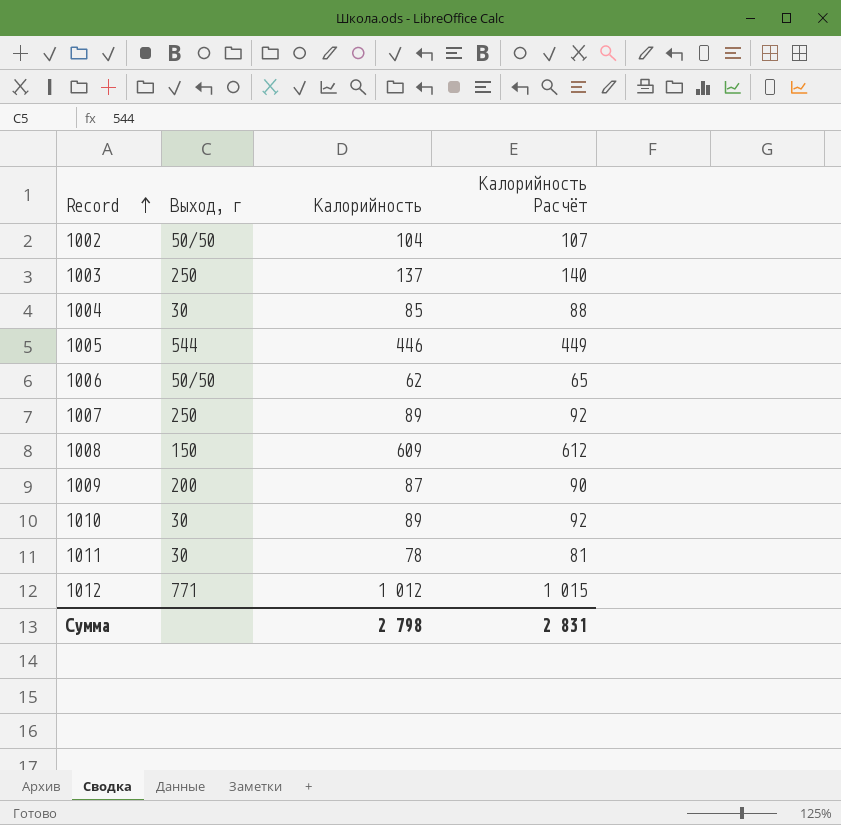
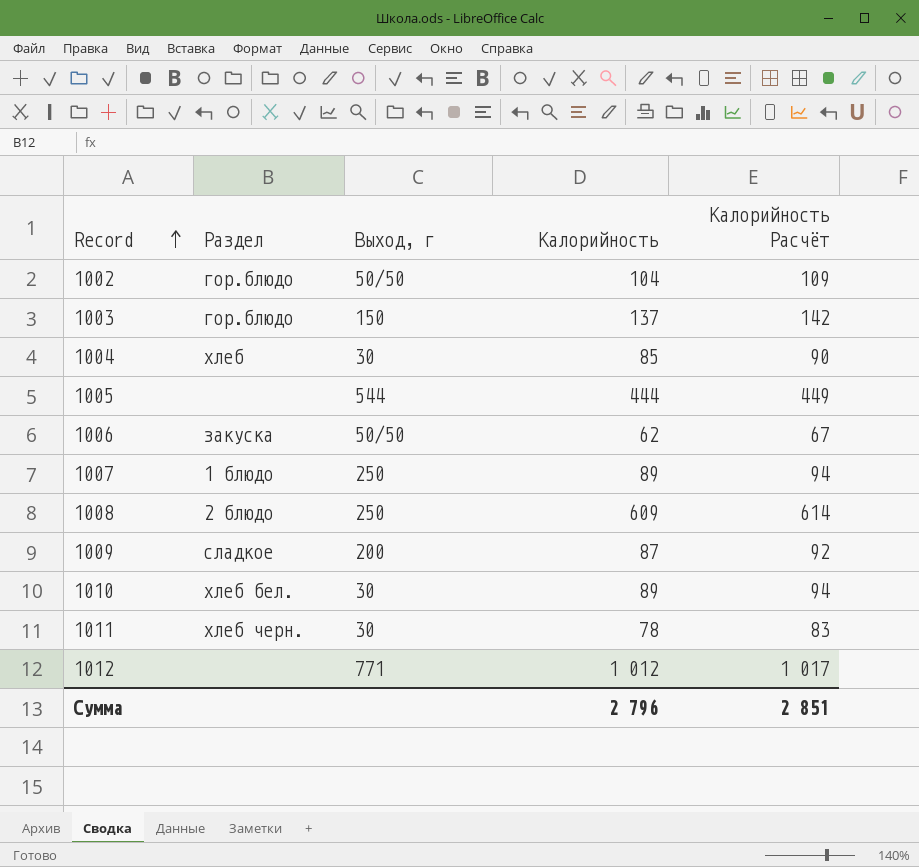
column Раздел | position: none -> 2
column Калорийность Расчёт | formula: [Калорийность] + 3 -> [Калорийность] + 5
1003 | Выход, г: 250 -> 150
1005 | Калорийность: 446 -> 444
1008 | Выход, г: 150 -> 250
Сумма | Калорийность: 2 798 -> 2 796
Сумма | Калорийность Расчёт: 2 831 -> 2 851

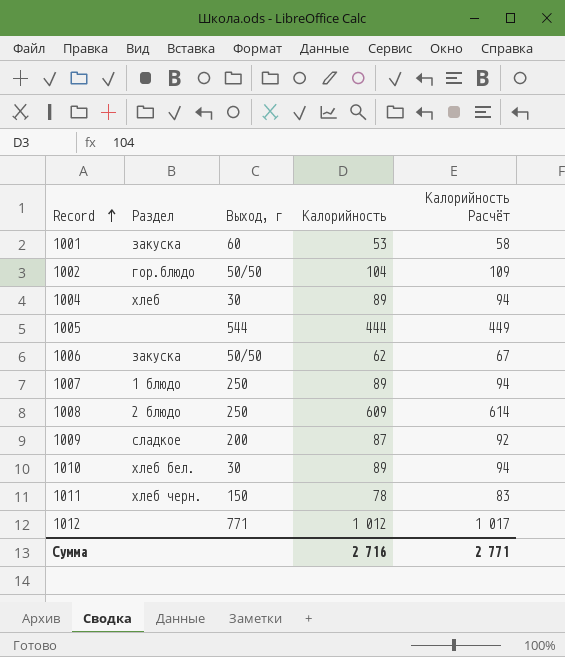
row 1003: гор.блюдо | 150 | 137 | 142 -> none
row 1001: none -> закуска | 60 | 53 | 58
1004 | Калорийность: 85 -> 89
1004 | Калорийность Расчёт: 90 -> 94
1011 | Выход, г: 30 -> 150
Сумма | Калорийность: 2 796 -> 2 716
Сумма | Калорийность Расчёт: 2 851 -> 2 771

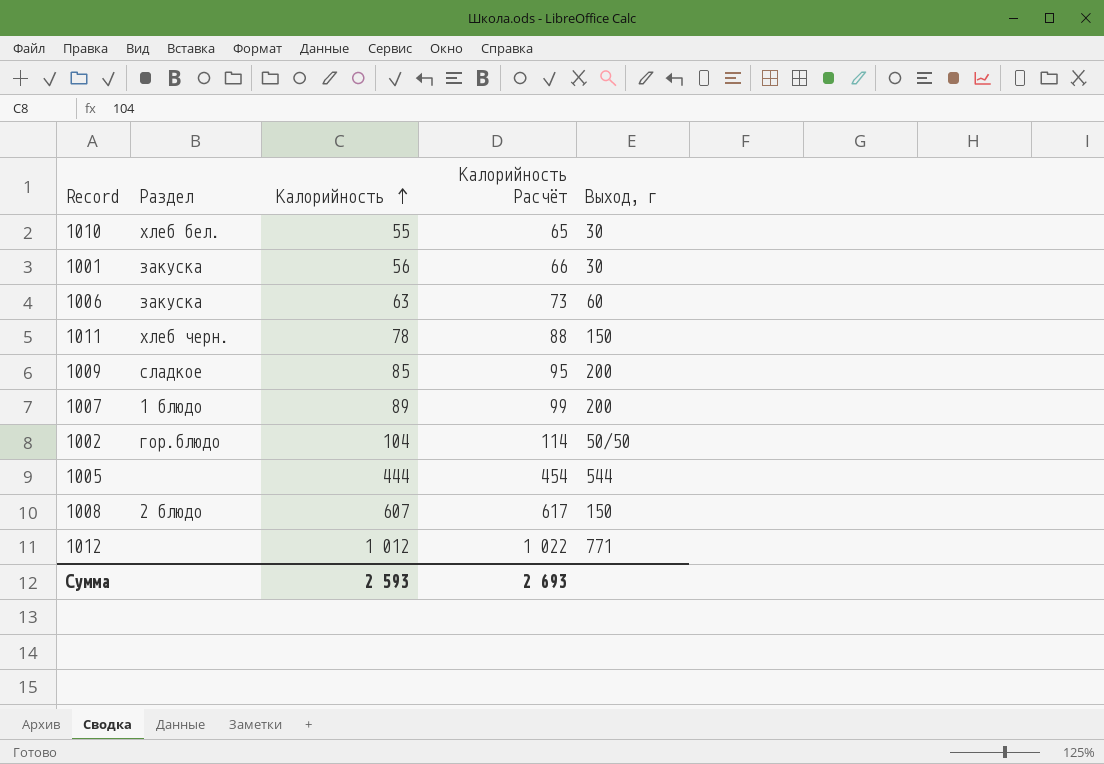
row order: Record ascending -> Калорийность ascending
column Калорийность Расчёт | formula: [Калорийность] + 5 -> [Калорийность] + 10
column Выход, г | position: 3 -> 5
row 1004: хлеб | 30 | 89 | 94 -> none
1010 | Калорийность: 89 -> 55
1001 | Калорийность: 53 -> 56
1001 | Выход, г: 60 -> 30
1006 | Калорийность: 62 -> 63
1006 | Выход, г: 50/50 -> 60
1009 | Калорийность: 87 -> 85
1007 | Выход, г: 250 -> 200
1008 | Калорийность: 609 -> 607
1008 | Выход, г: 250 -> 150
Сумма | Калорийность: 2 716 -> 2 593
Сумма | Калорийность Расчёт: 2 771 -> 2 693

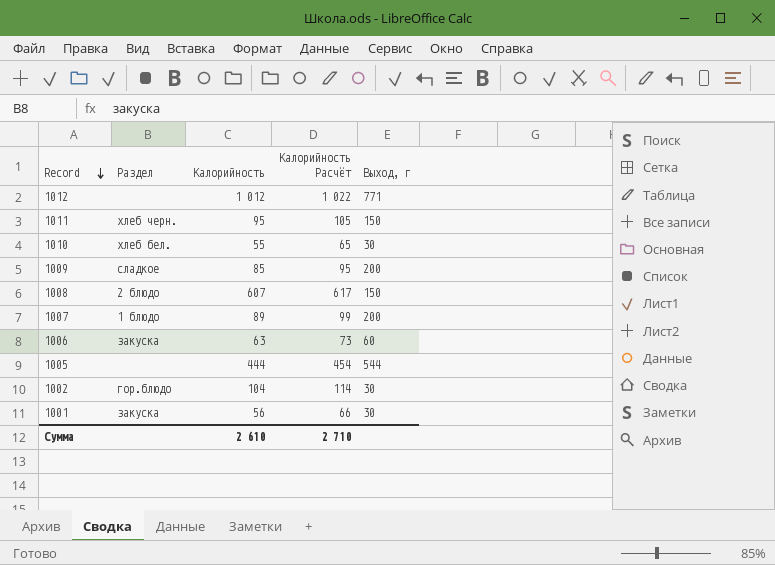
row order: Калорийность ascending -> Record descending
1011 | Калорийность: 78 -> 95
1011 | Калорийность Расчёт: 88 -> 105
1002 | Выход, г: 50/50 -> 30
Сумма | Калорийность: 2 593 -> 2 610
Сумма | Калорийность Расчёт: 2 693 -> 2 710

